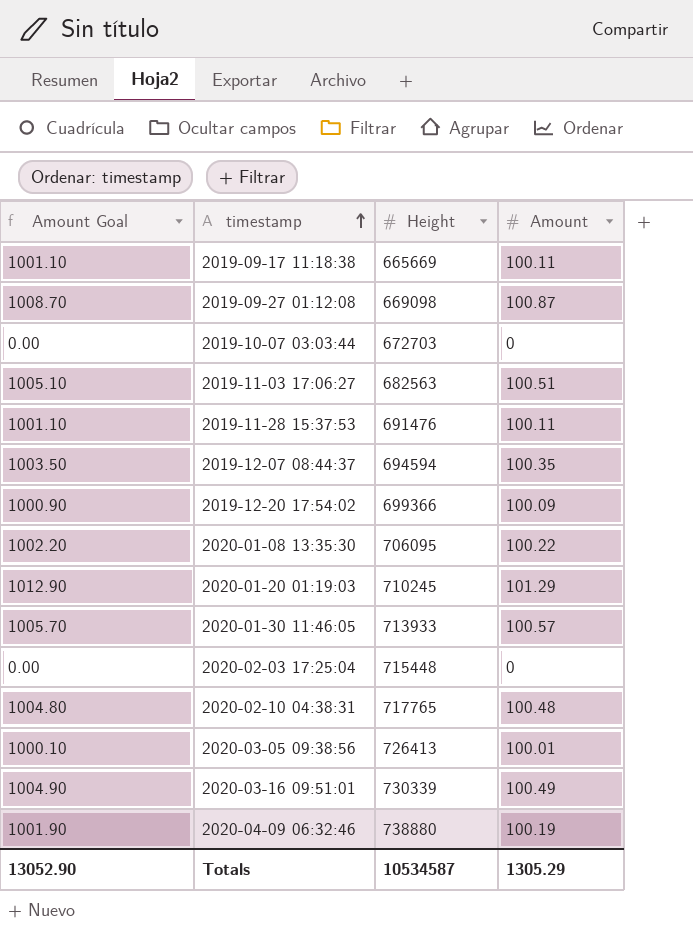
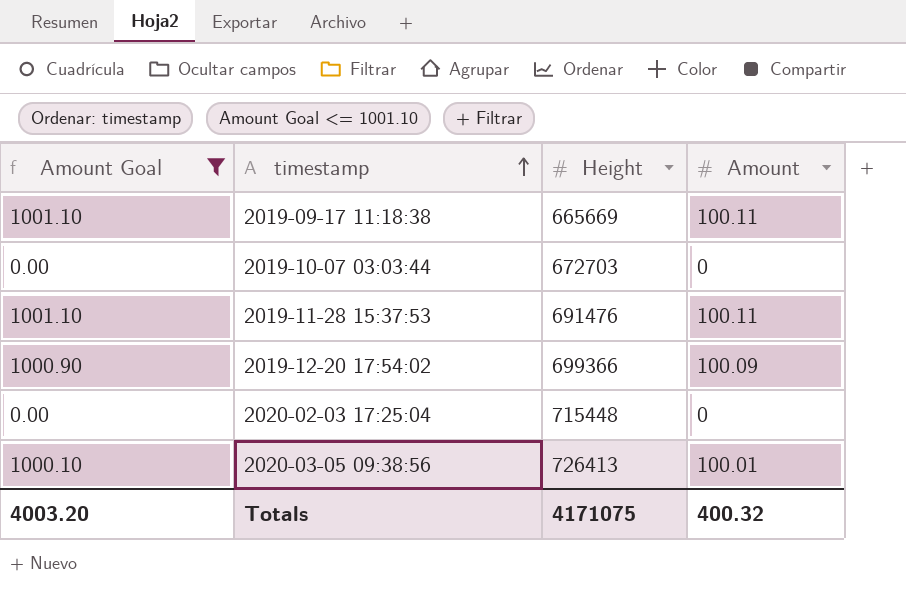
filter: none -> Amount Goal <= 1001.10
Totals | Amount Goal: 13052.90 -> 4003.20
Totals | Height: 10534587 -> 4171075
Totals | Amount: 1305.29 -> 400.32

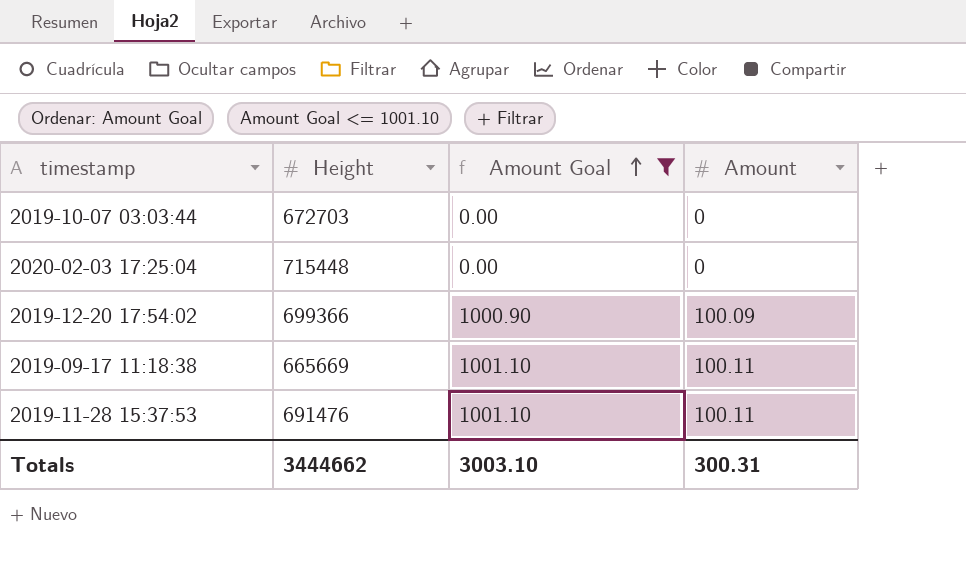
row order: timestamp ascending -> Amount Goal ascending
column Amount Goal | position: 1 -> 3
row 2020-03-05 09:38:56: 1000.10 | 726413 | 100.01 -> none
Totals | Height: 4171075 -> 3444662
Totals | Amount Goal: 4003.20 -> 3003.10
Totals | Amount: 400.32 -> 300.31

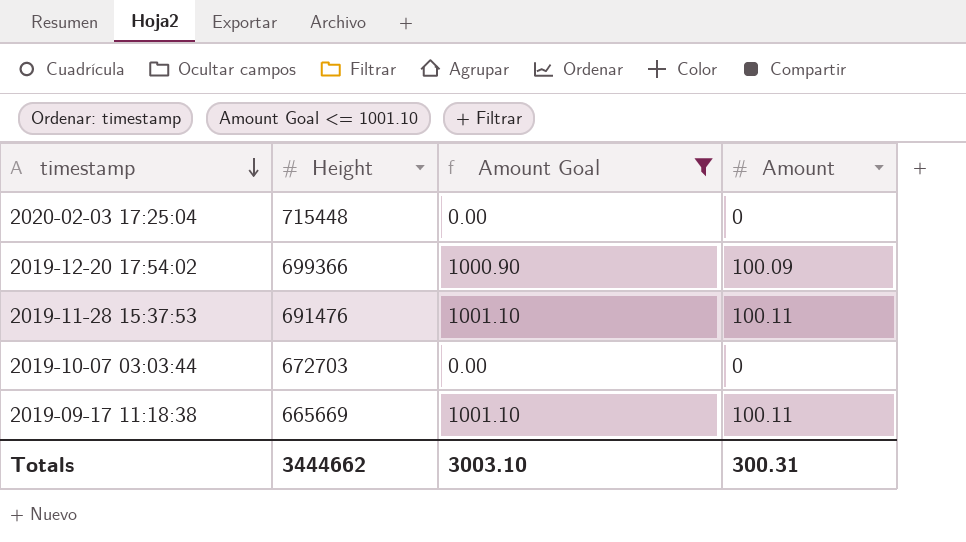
row order: Amount Goal ascending -> timestamp descending

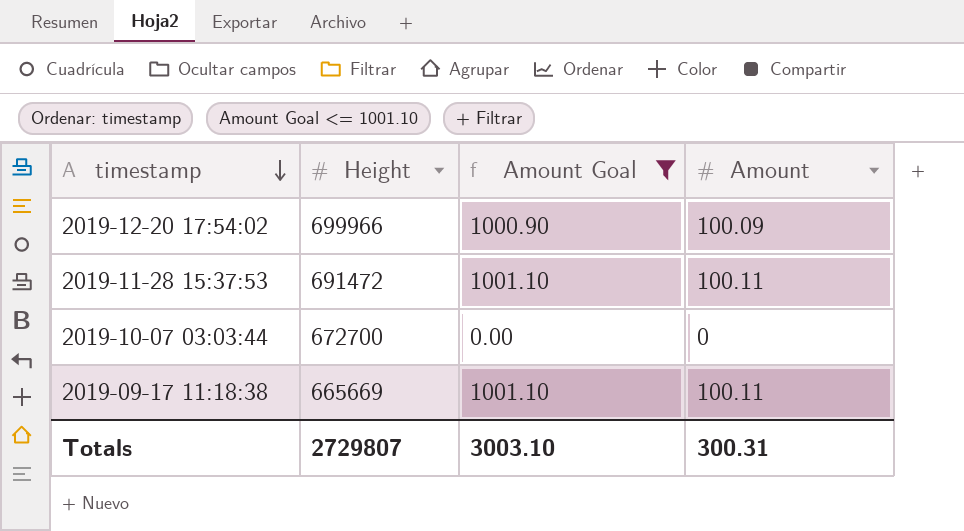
row 2020-02-03 17:25:04: 715448 | 0.00 | 0 -> none
2019-12-20 17:54:02 | Height: 699366 -> 699966
2019-11-28 15:37:53 | Height: 691476 -> 691472
2019-10-07 03:03:44 | Height: 672703 -> 672700
Totals | Height: 3444662 -> 2729807

